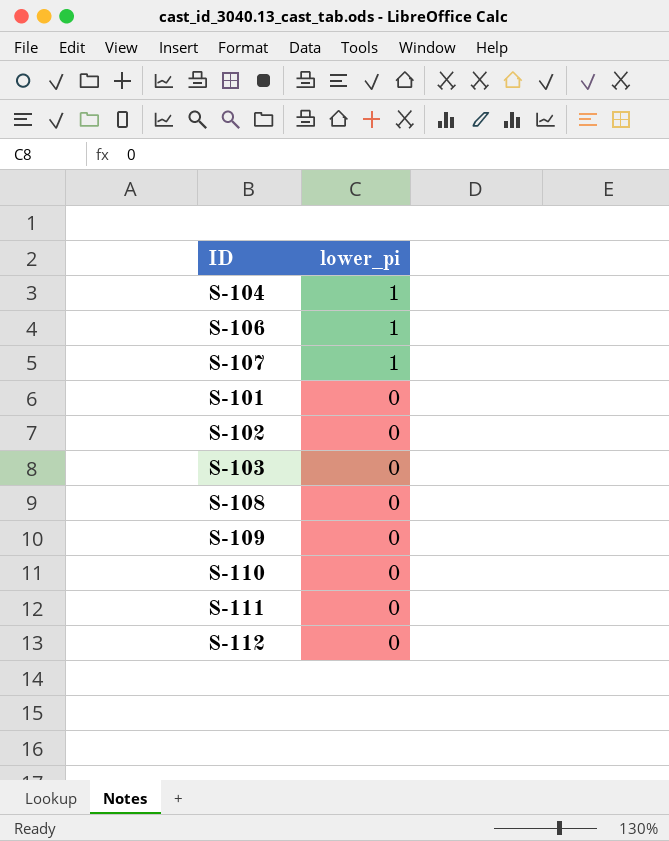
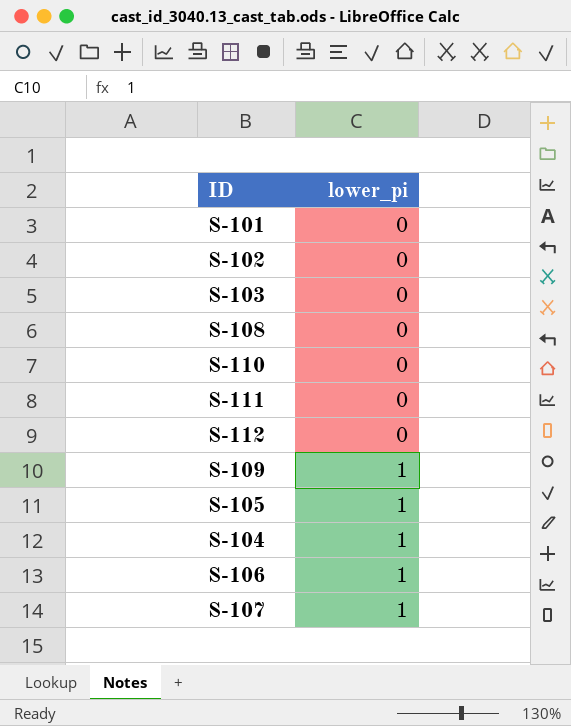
row order: lower_pi descending -> lower_pi ascending
S-109 | lower_pi: 0 -> 1
row S-105: none -> 1

